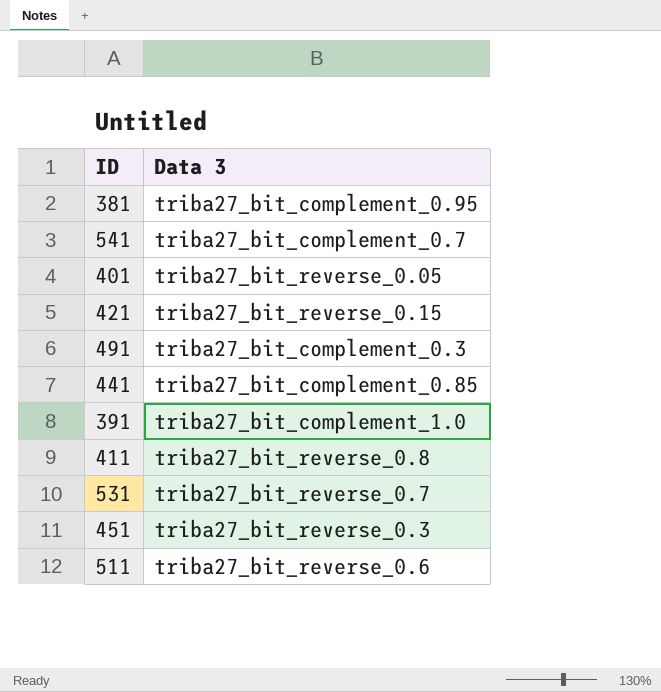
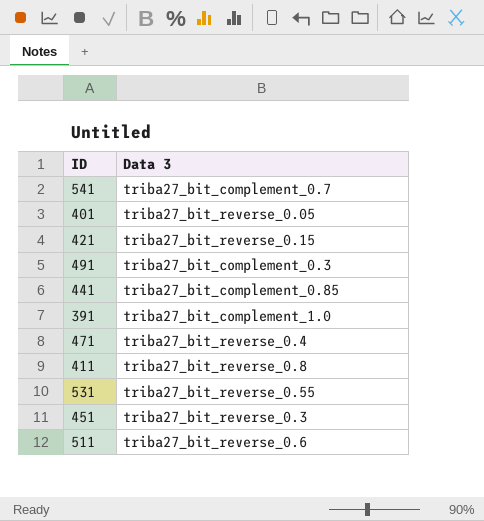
row 381: triba27_bit_complement_0.95 -> none
row 471: none -> triba27_bit_reverse_0.4
531 | Data 3: triba27_bit_reverse_0.7 -> triba27_bit_reverse_0.55

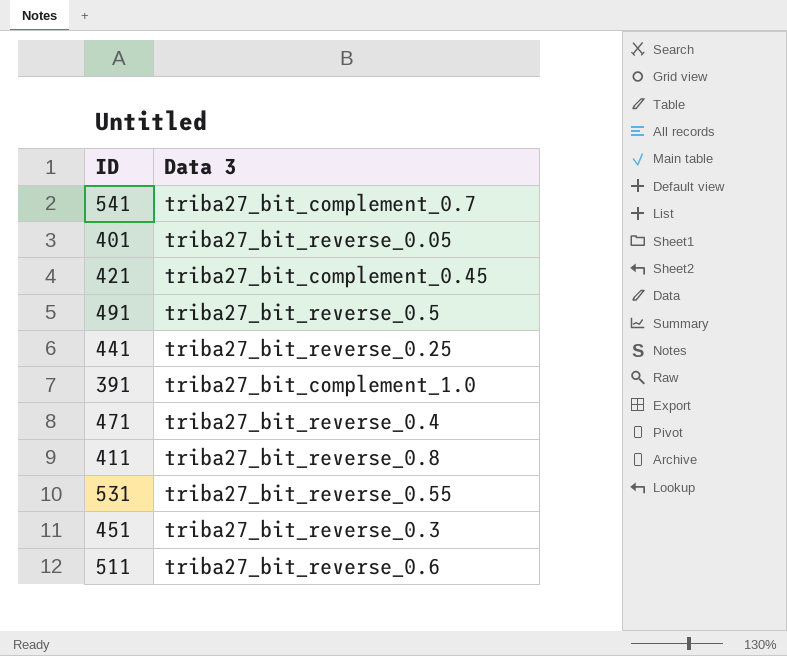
421 | Data 3: triba27_bit_reverse_0.15 -> triba27_bit_complement_0.45
491 | Data 3: triba27_bit_complement_0.3 -> triba27_bit_reverse_0.5
441 | Data 3: triba27_bit_complement_0.85 -> triba27_bit_reverse_0.25

